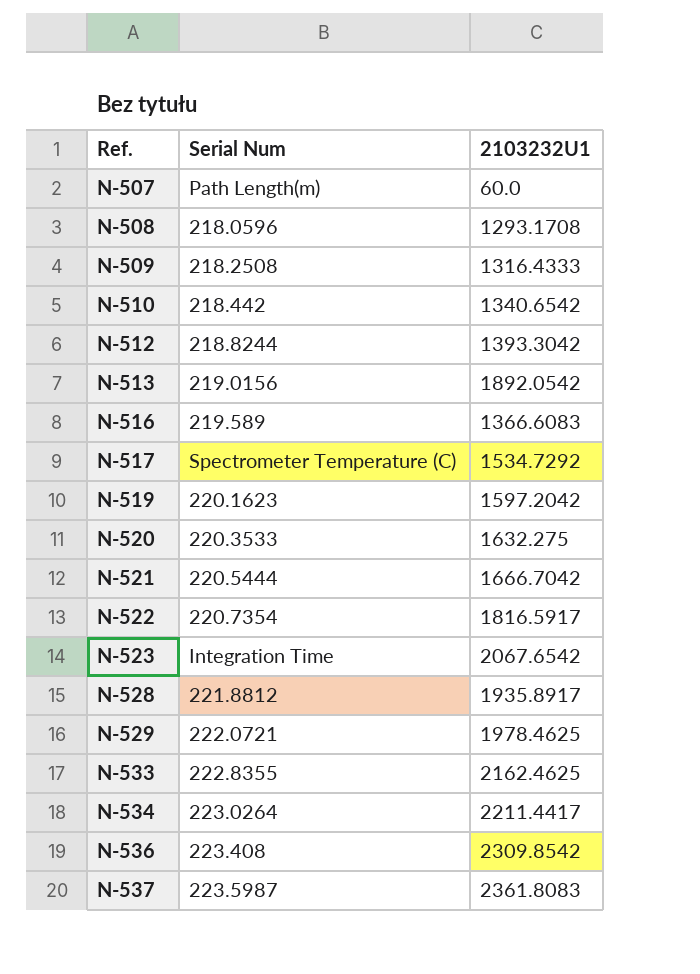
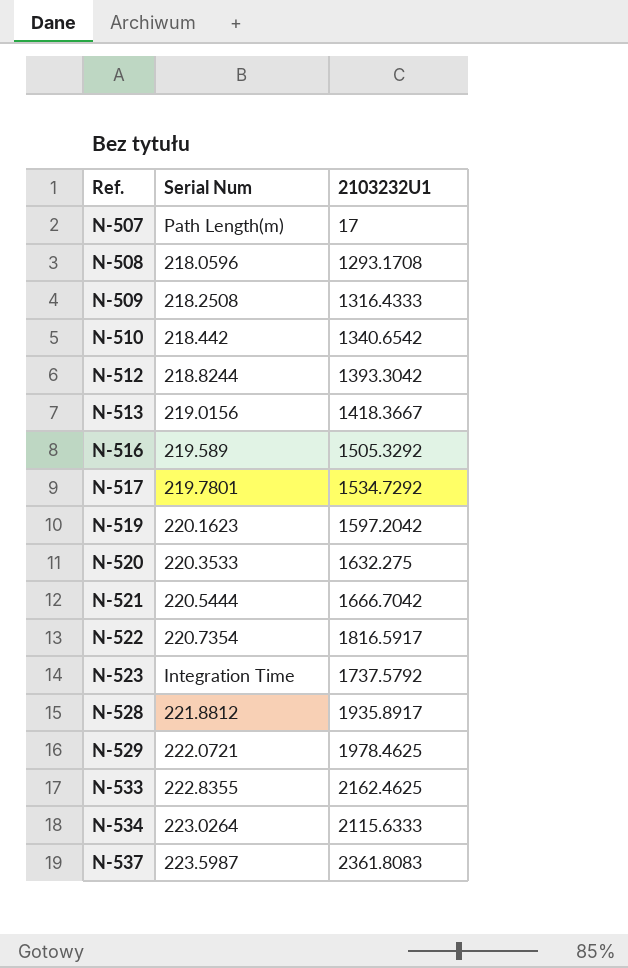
row N-536: 223.408 | 2309.8542 -> none
N-507 | 2103232U1: 60.0 -> 17
N-513 | 2103232U1: 1892.0542 -> 1418.3667
N-516 | 2103232U1: 1366.6083 -> 1505.3292
N-517 | Serial Num: Spectrometer Temperature (C) -> 219.7801
N-523 | 2103232U1: 2067.6542 -> 1737.5792
N-534 | 2103232U1: 2211.4417 -> 2115.6333

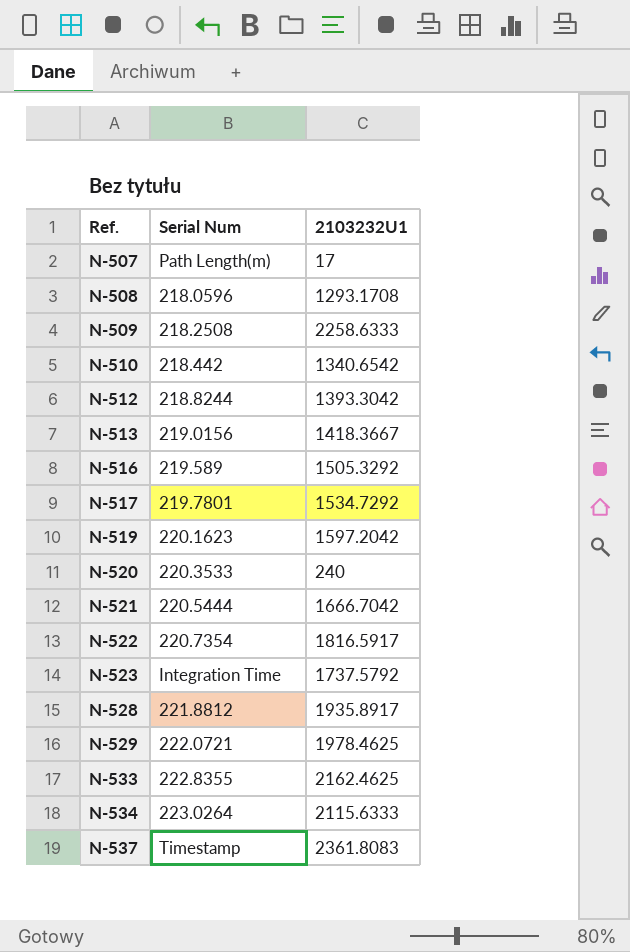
N-509 | 2103232U1: 1316.4333 -> 2258.6333
N-520 | 2103232U1: 1632.275 -> 240
N-537 | Serial Num: 223.5987 -> Timestamp

